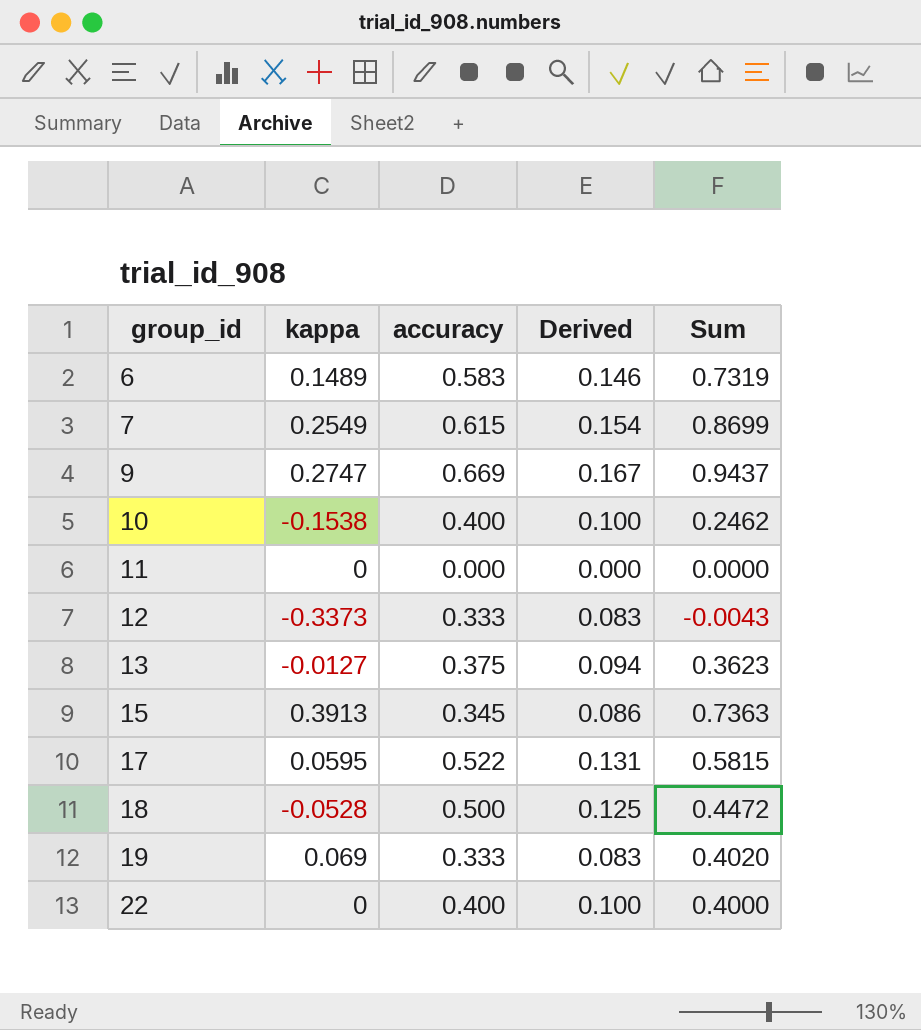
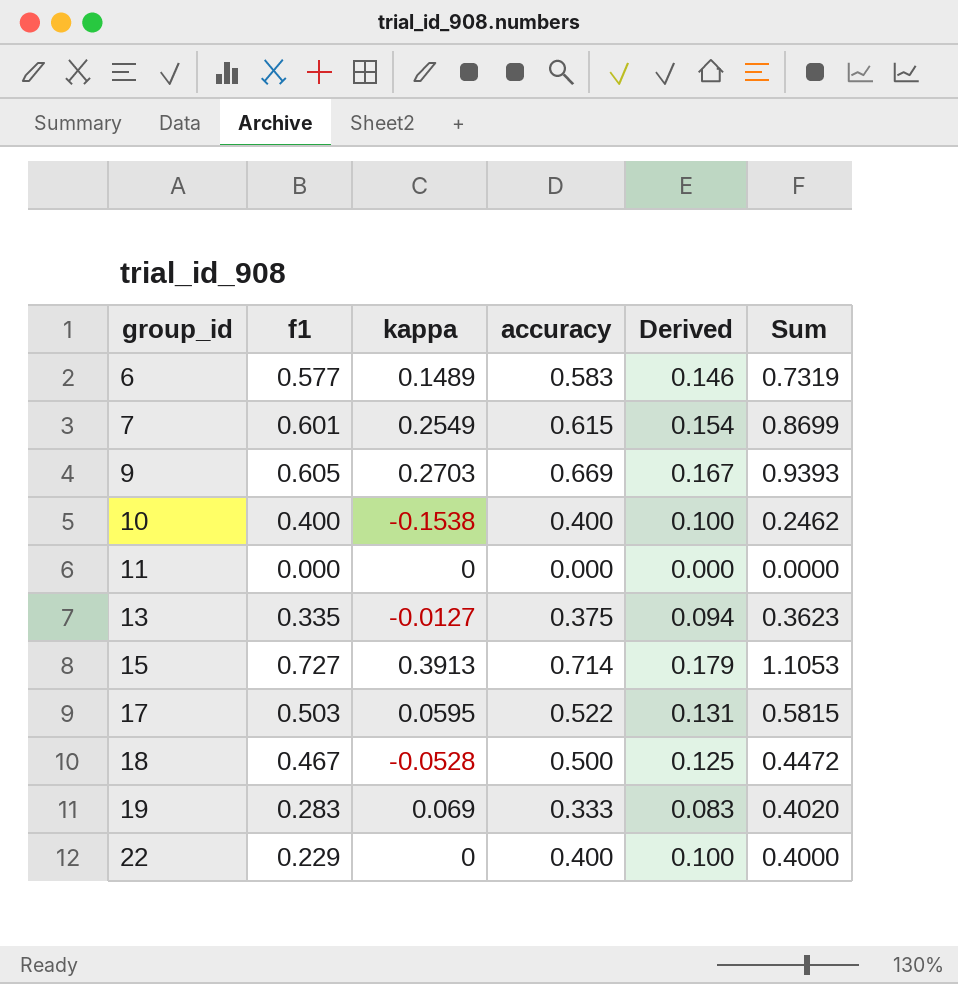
column f1 | position: none -> 2
row 12: -0.3373 | 0.333 | 0.083 | -0.0043 -> none
9 | kappa: 0.2747 -> 0.2703
9 | Sum: 0.9437 -> 0.9393
15 | accuracy: 0.345 -> 0.714
15 | Derived: 0.086 -> 0.179
15 | Sum: 0.7363 -> 1.1053

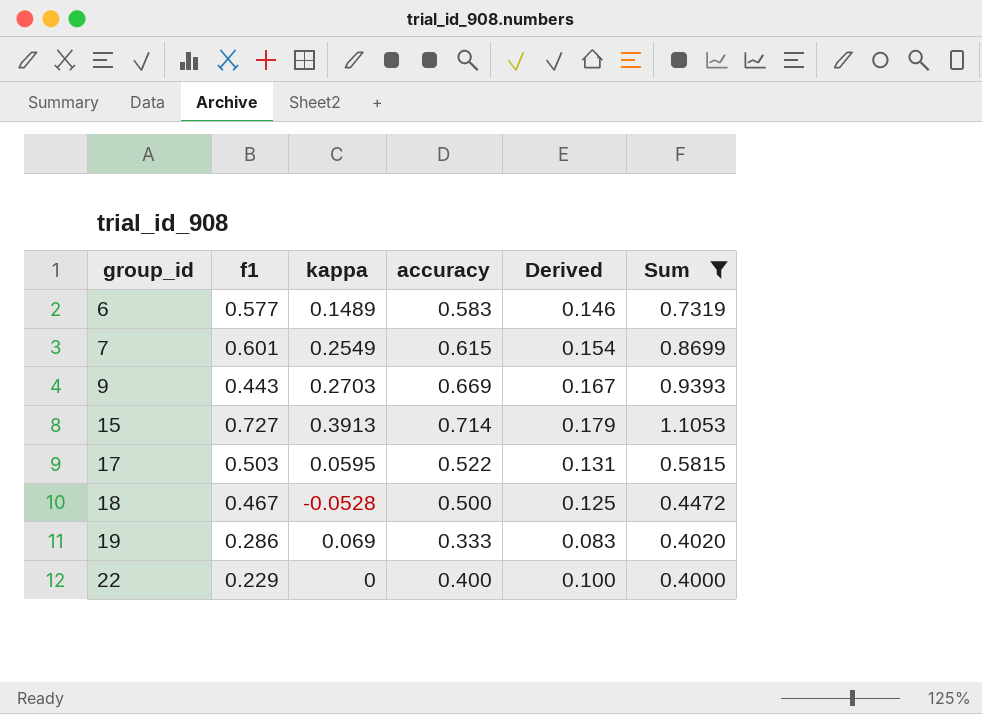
filter: none -> Sum >= 0.4000
9 | f1: 0.605 -> 0.443
19 | f1: 0.283 -> 0.286

